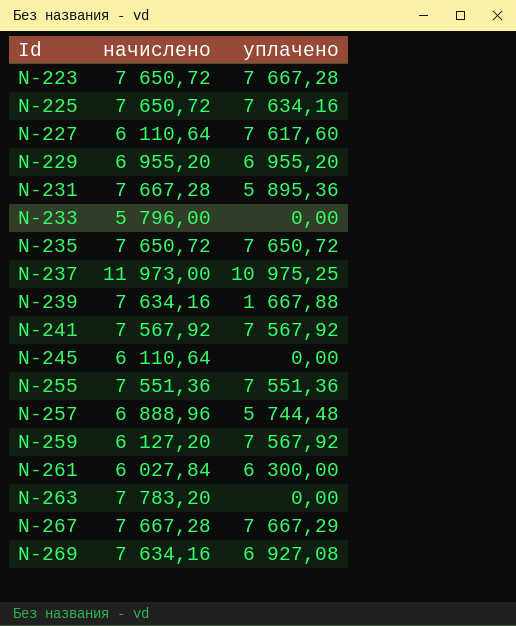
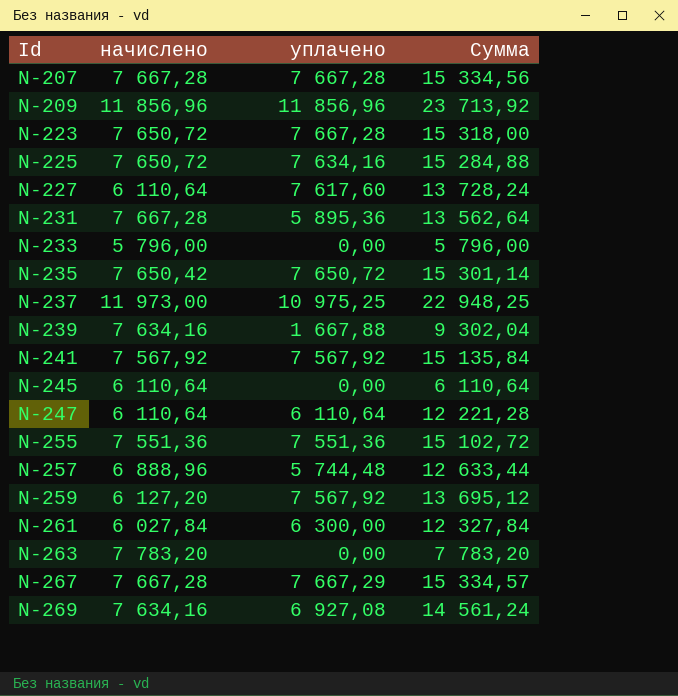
column Сумма | formula: none -> [начислено] + [уплачено]
row N-229: 6 955,20 | 6 955,20 -> none
row N-207: none -> 7 667,28 | 7 667,28 | 15 334,56
row N-209: none -> 11 856,96 | 11 856,96 | 23 713,92
N-235 | начислено: 7 650,72 -> 7 650,42
row N-247: none -> 6 110,64 | 6 110,64 | 12 221,28

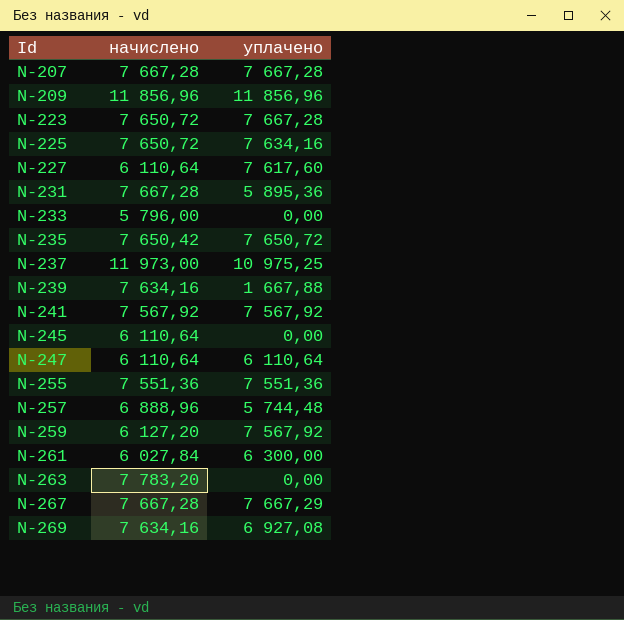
column Сумма | formula: [начислено] + [уплачено] -> none

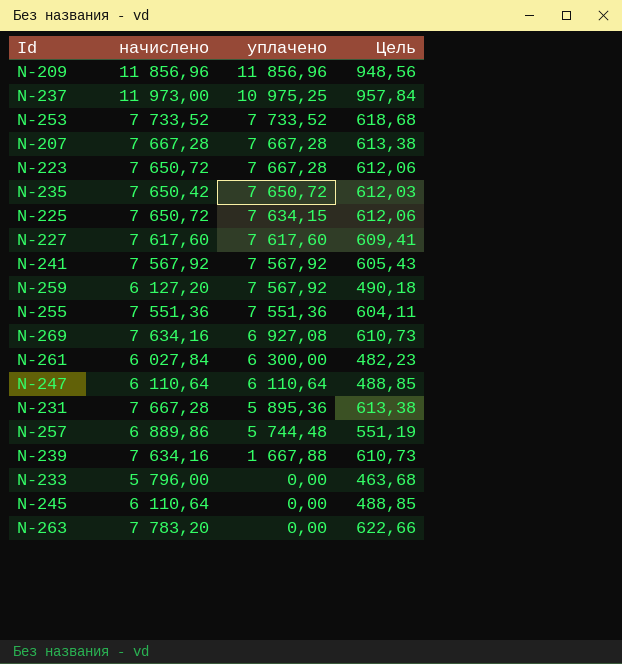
row order: Id ascending -> уплачено descending
column Цель | formula: none -> [начислено] * 0,08
row N-267: 7 667,28 | 7 667,29 -> none
row N-253: none -> 7 733,52 | 7 733,52 | 618,68
N-225 | уплачено: 7 634,16 -> 7 634,15
N-227 | начислено: 6 110,64 -> 7 617,60
N-257 | начислено: 6 888,96 -> 6 889,86

